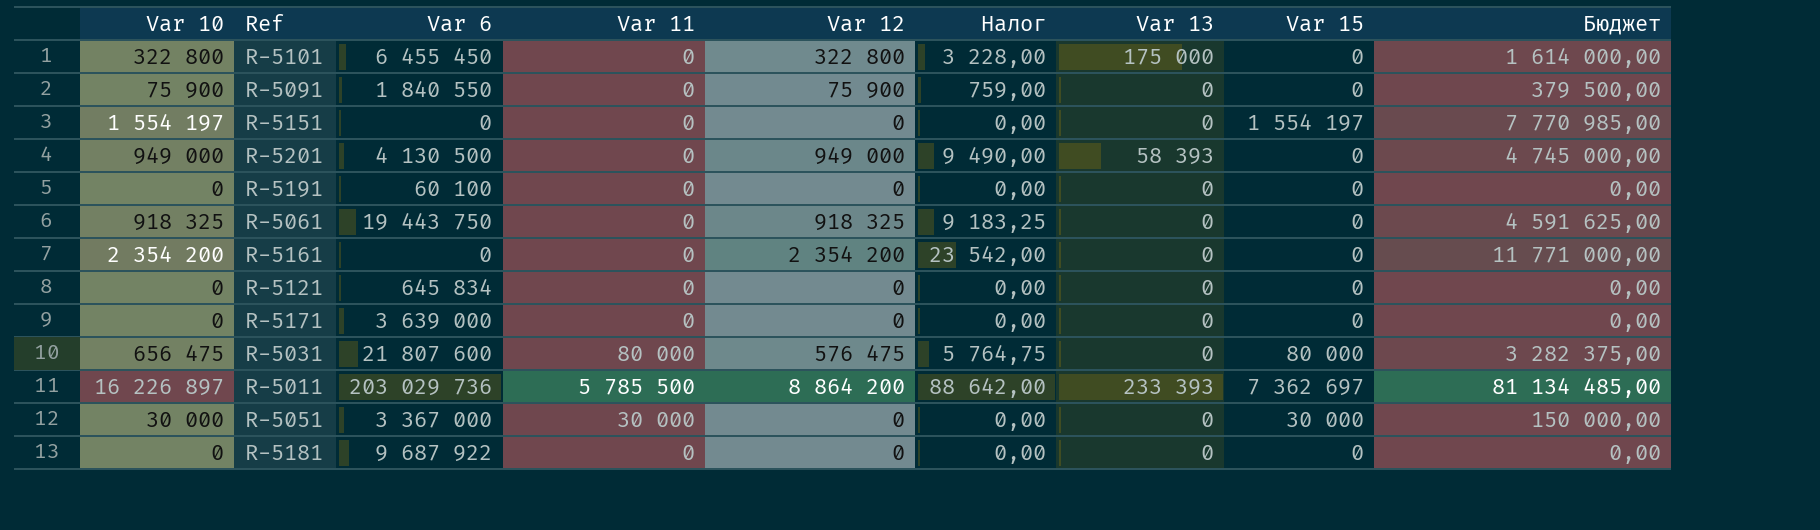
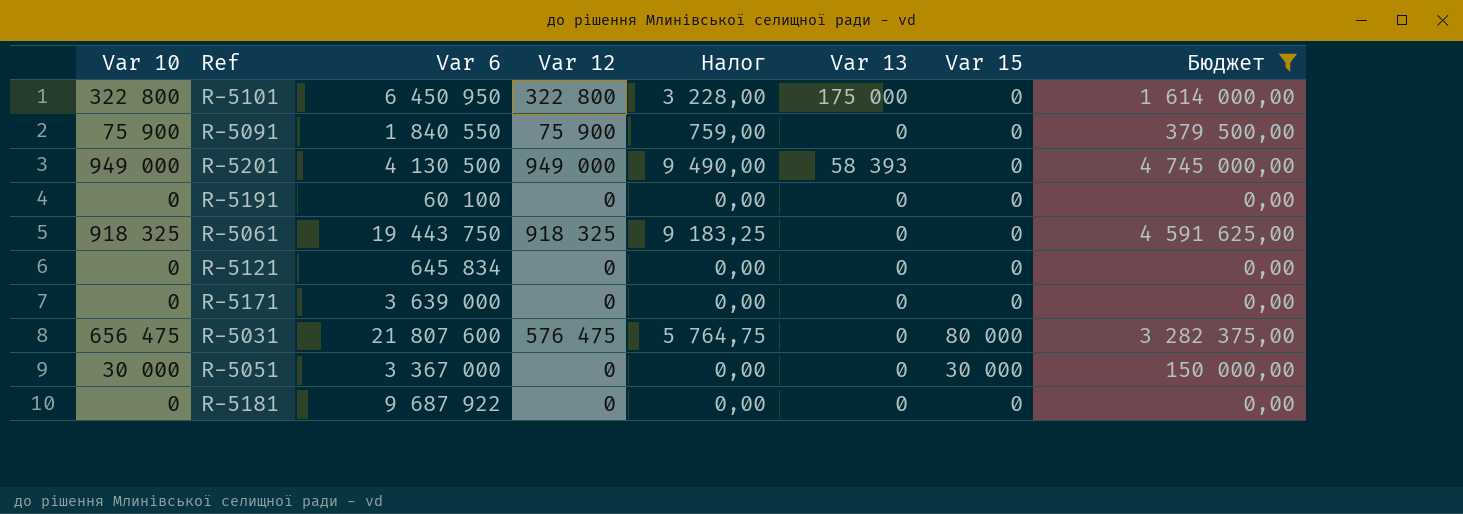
filter: none -> Бюджет <= 4 745 000,00
column Var 11 | position: 4 -> none
R-5101 | Var 6: 6 455 450 -> 6 450 950

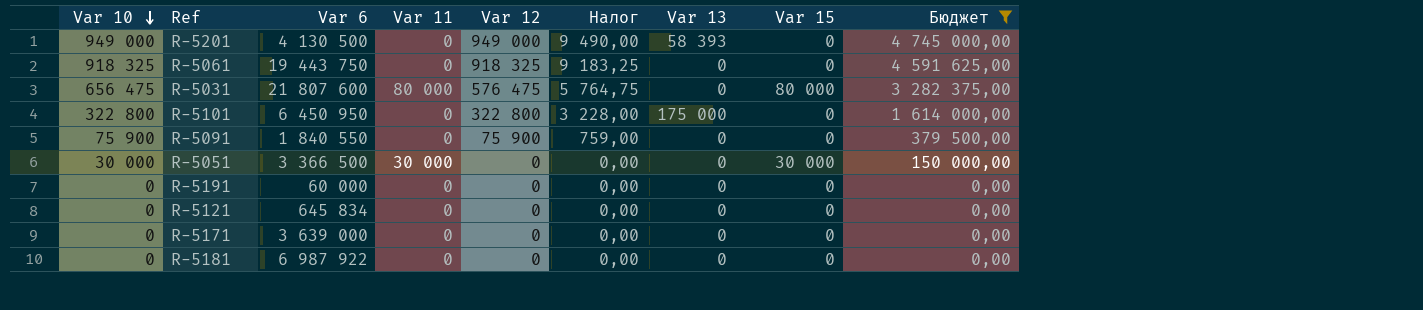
row order: none -> Var 10 descending
column Var 11 | position: none -> 4
R-5051 | Var 6: 3 367 000 -> 3 366 500
R-5191 | Var 6: 60 100 -> 60 000
R-5181 | Var 6: 9 687 922 -> 6 987 922

